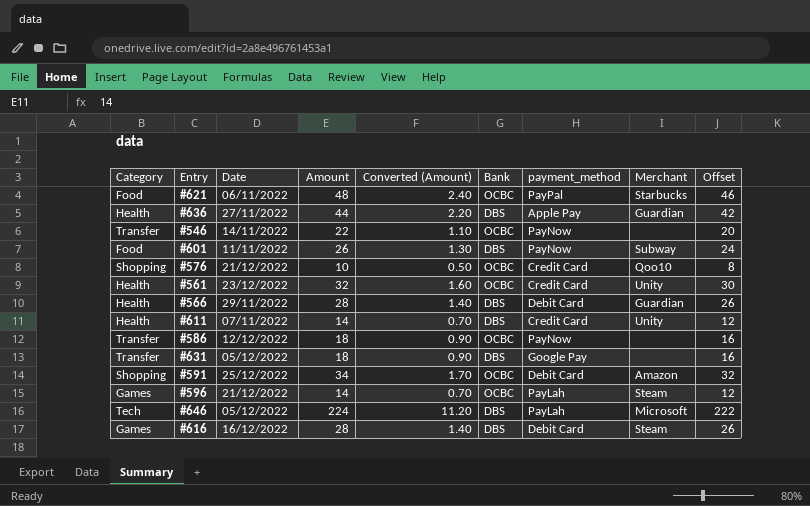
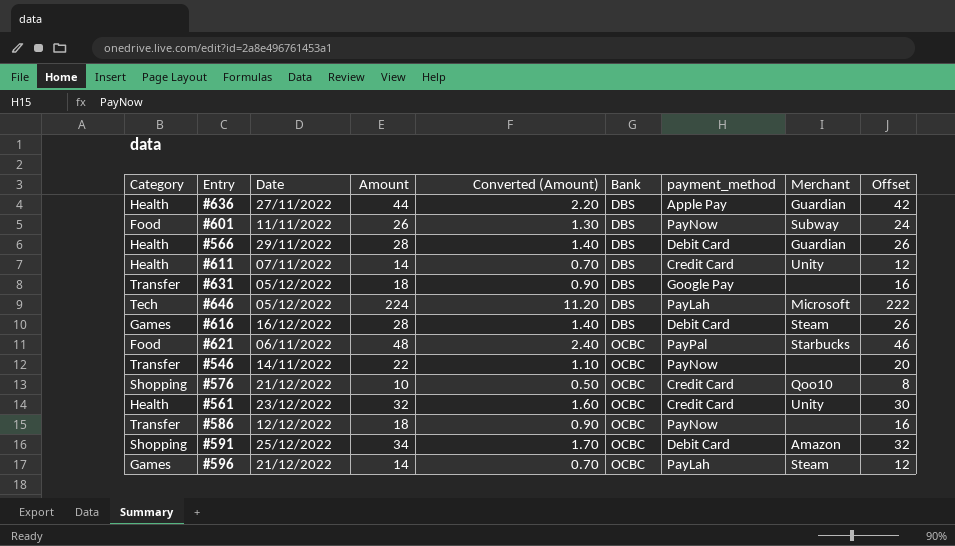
row order: none -> Bank ascending

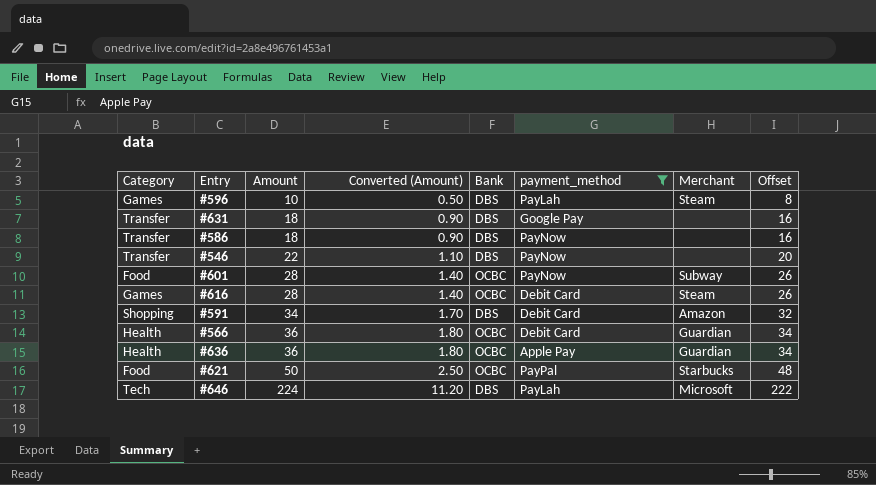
filter: none -> payment_method != Credit Card
row order: Bank ascending -> Amount ascending
column Date | position: 3 -> none
#596 | Amount: 14 -> 10
#596 | Converted (Amount): 0.70 -> 0.50
#596 | Bank: OCBC -> DBS
#596 | Offset: 12 -> 8
#586 | Bank: OCBC -> DBS
#546 | Bank: OCBC -> DBS
#601 | Amount: 26 -> 28
#601 | Converted (Amount): 1.30 -> 1.40
#601 | Bank: DBS -> OCBC
#601 | Offset: 24 -> 26
#616 | Bank: DBS -> OCBC
#591 | Bank: OCBC -> DBS
#566 | Amount: 28 -> 36
#566 | Converted (Amount): 1.40 -> 1.80
#566 | Bank: DBS -> OCBC
#566 | Offset: 26 -> 34
#636 | Amount: 44 -> 36
#636 | Converted (Amount): 2.20 -> 1.80
#636 | Bank: DBS -> OCBC
#636 | Offset: 42 -> 34
#621 | Amount: 48 -> 50
#621 | Converted (Amount): 2.40 -> 2.50
#621 | Offset: 46 -> 48

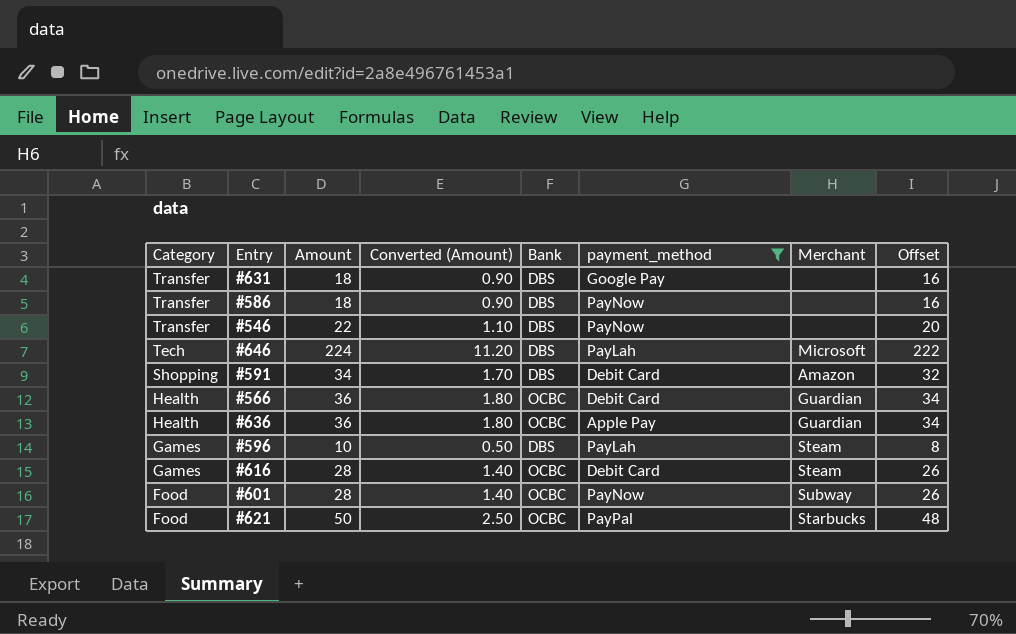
row order: Amount ascending -> Category descending

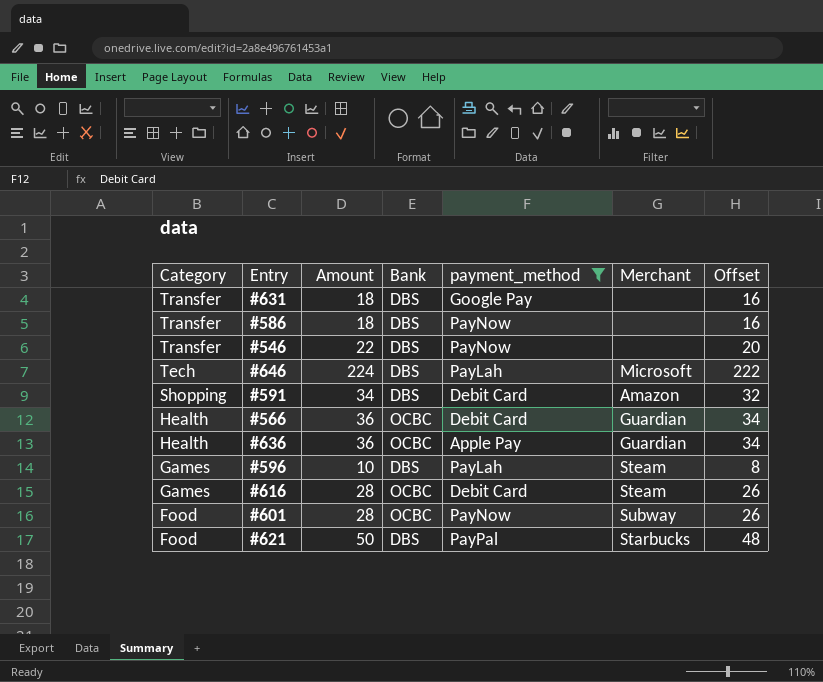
column Converted (Amount) | formula: [Amount] * 0.05 -> none
#621 | Bank: OCBC -> DBS

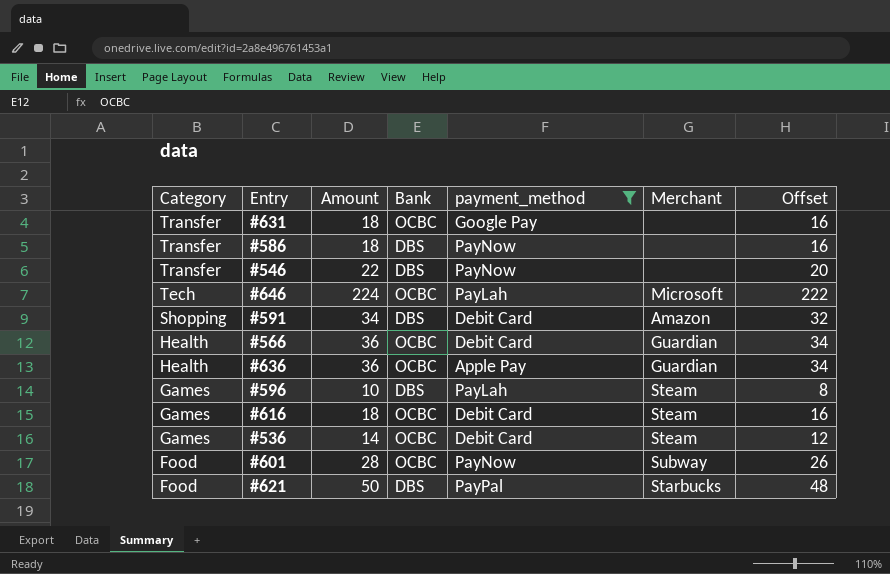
#631 | Bank: DBS -> OCBC
#646 | Bank: DBS -> OCBC
#616 | Amount: 28 -> 18
#616 | Offset: 26 -> 16
row #536: none -> Games | 14 | OCBC | Debit Card | Steam | 12

